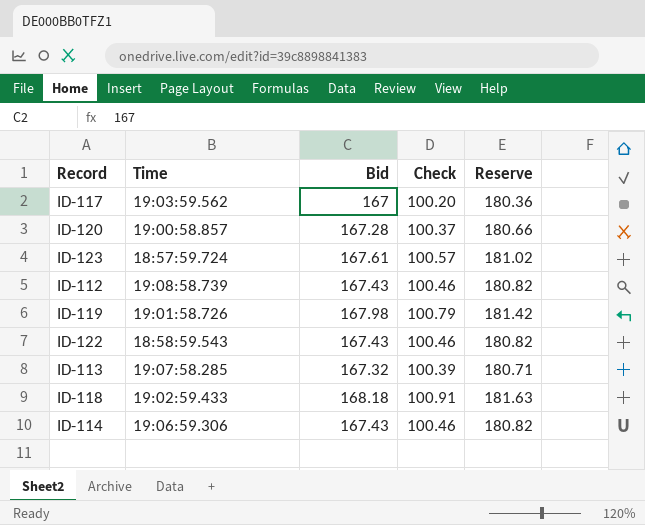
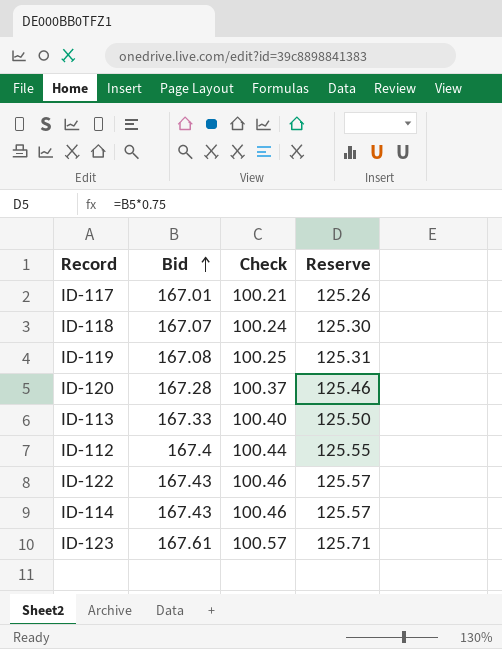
row order: none -> Bid ascending
column Time | position: 2 -> none
column Reserve | formula: [Bid] * 1.08 -> [Bid] * 0.75
ID-117 | Bid: 167 -> 167.01
ID-117 | Check: 100.20 -> 100.21
ID-118 | Bid: 168.18 -> 167.07
ID-118 | Check: 100.91 -> 100.24
ID-119 | Bid: 167.98 -> 167.08
ID-119 | Check: 100.79 -> 100.25
ID-113 | Bid: 167.32 -> 167.33
ID-113 | Check: 100.39 -> 100.40
ID-112 | Bid: 167.43 -> 167.4
ID-112 | Check: 100.46 -> 100.44

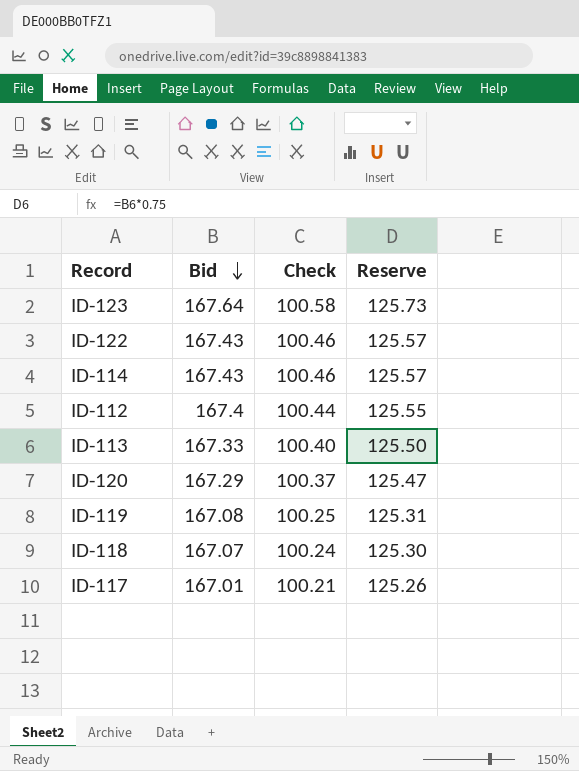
row order: Bid ascending -> Bid descending
ID-123 | Bid: 167.61 -> 167.64
ID-123 | Check: 100.57 -> 100.58
ID-123 | Reserve: 125.71 -> 125.73
ID-120 | Bid: 167.28 -> 167.29
ID-120 | Reserve: 125.46 -> 125.47

